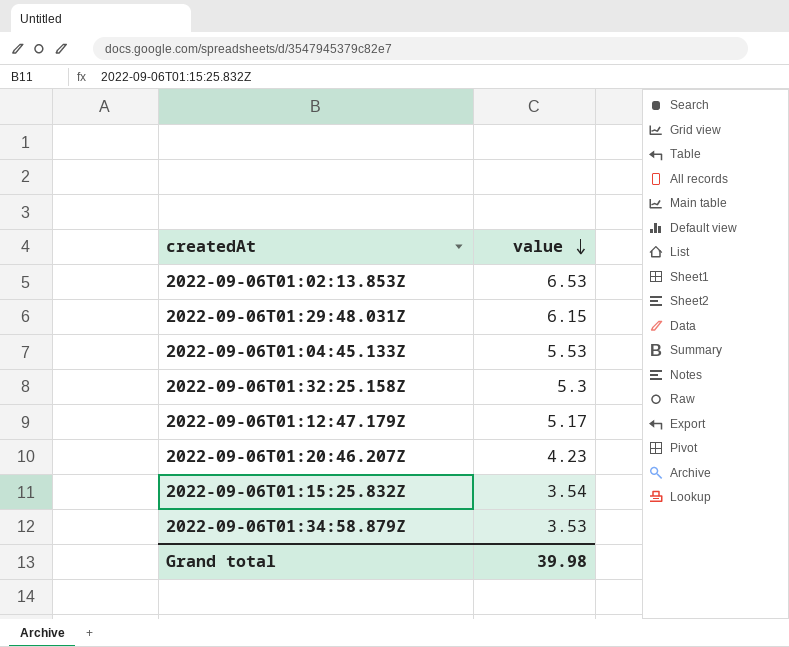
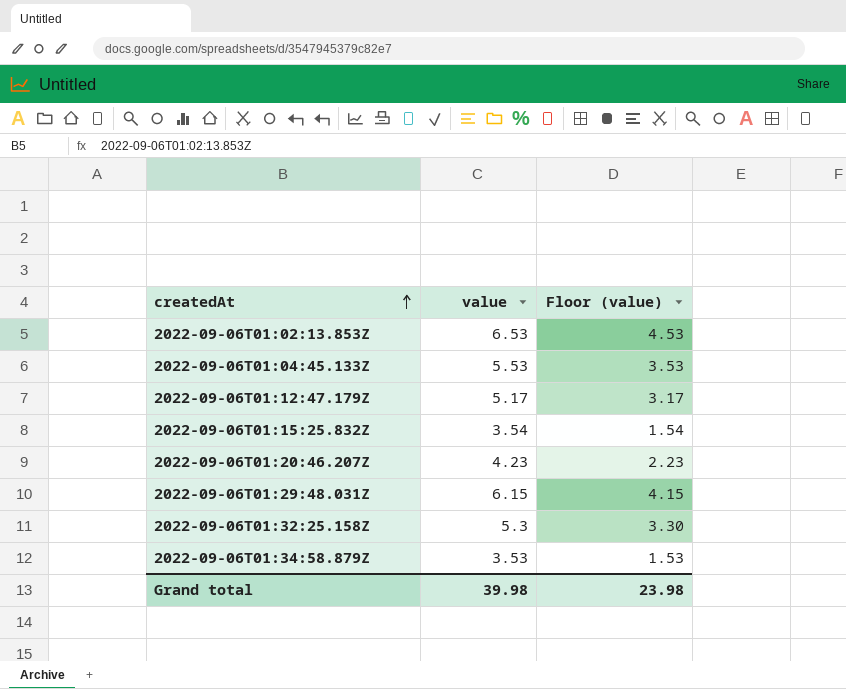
row order: value descending -> createdAt ascending
column Floor (value) | formula: none -> [value] - 2

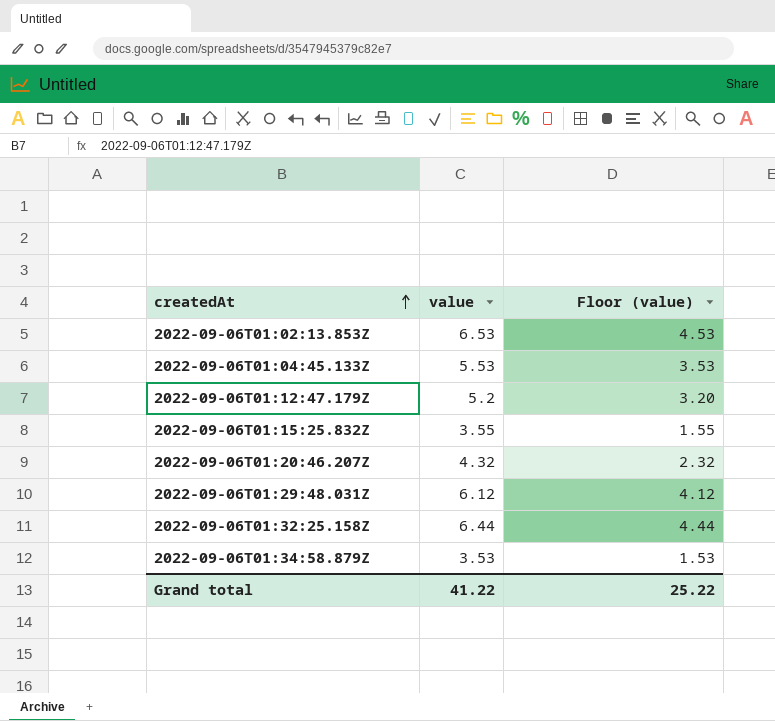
2022-09-06T01:12:47.179Z | value: 5.17 -> 5.2
2022-09-06T01:12:47.179Z | Floor (value): 3.17 -> 3.20
2022-09-06T01:15:25.832Z | value: 3.54 -> 3.55
2022-09-06T01:15:25.832Z | Floor (value): 1.54 -> 1.55
2022-09-06T01:20:46.207Z | value: 4.23 -> 4.32
2022-09-06T01:20:46.207Z | Floor (value): 2.23 -> 2.32
2022-09-06T01:29:48.031Z | value: 6.15 -> 6.12
2022-09-06T01:29:48.031Z | Floor (value): 4.15 -> 4.12
2022-09-06T01:32:25.158Z | value: 5.3 -> 6.44
2022-09-06T01:32:25.158Z | Floor (value): 3.30 -> 4.44
Grand total | value: 39.98 -> 41.22
Grand total | Floor (value): 23.98 -> 25.22

